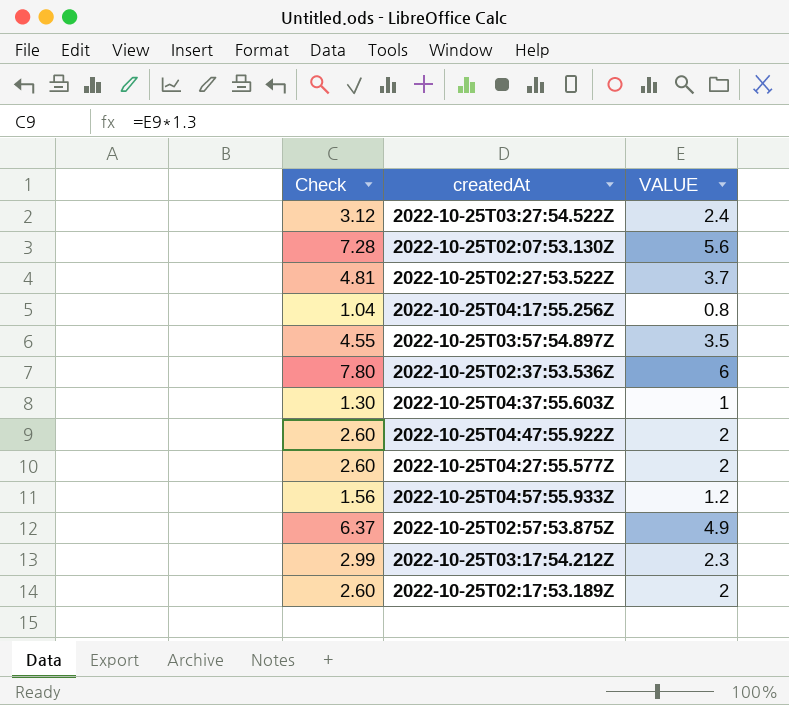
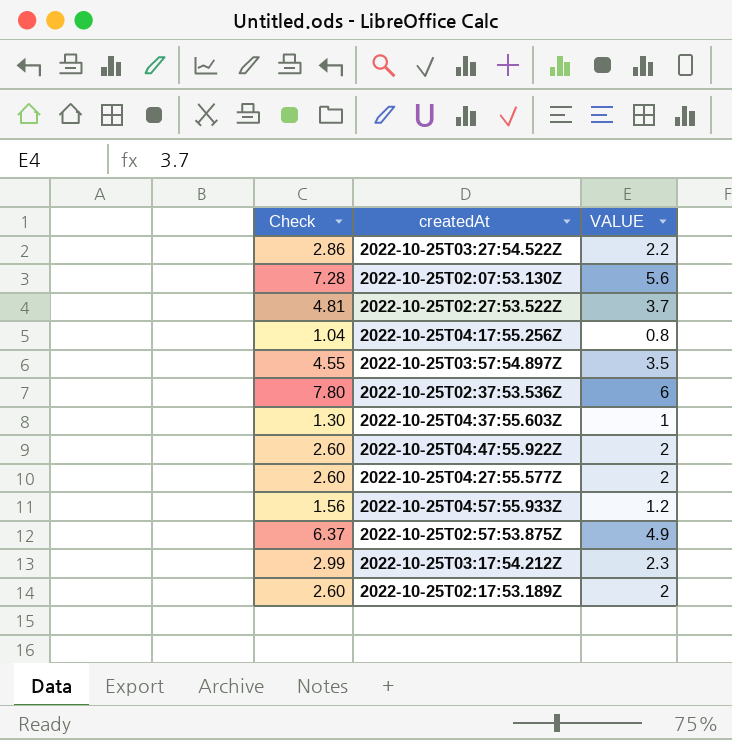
2022-10-25T03:27:54.522Z | Check: 3.12 -> 2.86
2022-10-25T03:27:54.522Z | VALUE: 2.4 -> 2.2

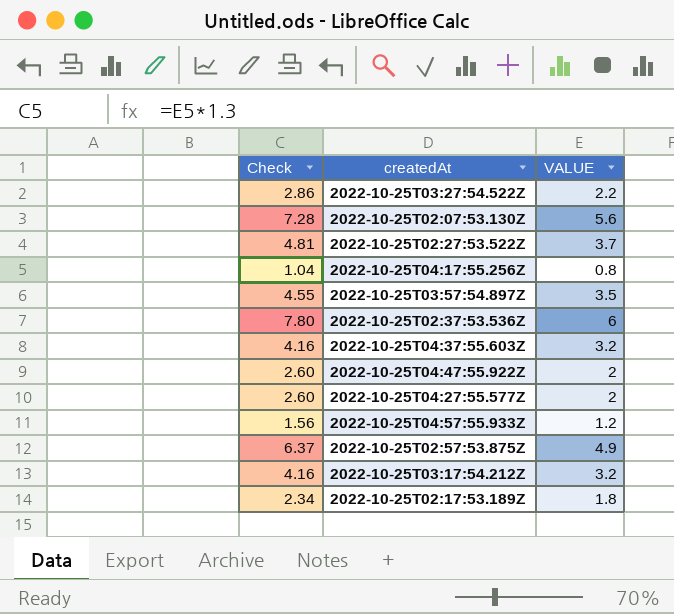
2022-10-25T04:37:55.603Z | Check: 1.30 -> 4.16
2022-10-25T04:37:55.603Z | VALUE: 1 -> 3.2
2022-10-25T03:17:54.212Z | Check: 2.99 -> 4.16
2022-10-25T03:17:54.212Z | VALUE: 2.3 -> 3.2
2022-10-25T02:17:53.189Z | Check: 2.60 -> 2.34
2022-10-25T02:17:53.189Z | VALUE: 2 -> 1.8

